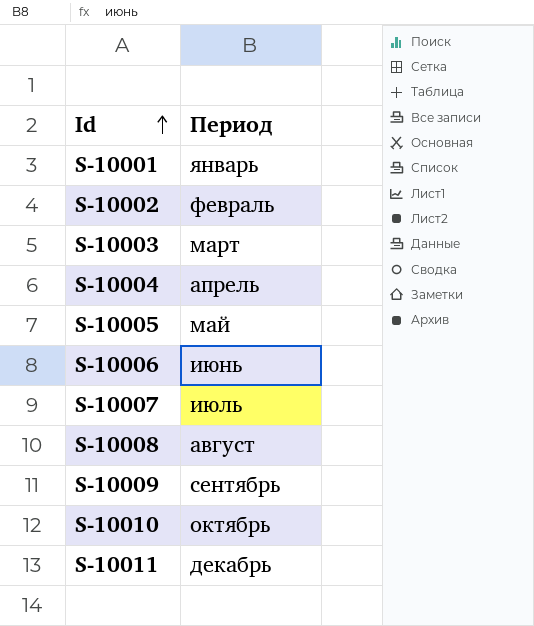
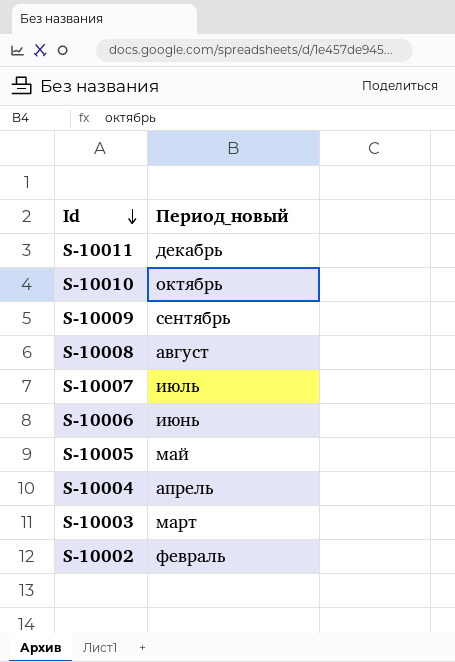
row order: Id ascending -> Id descending
column name: Период -> Период_новый
row S-10001: январь -> none

